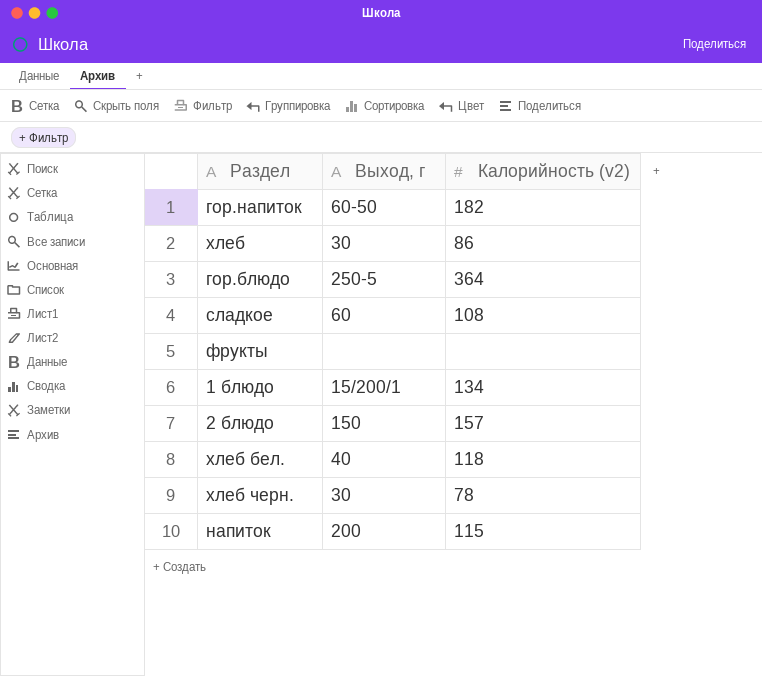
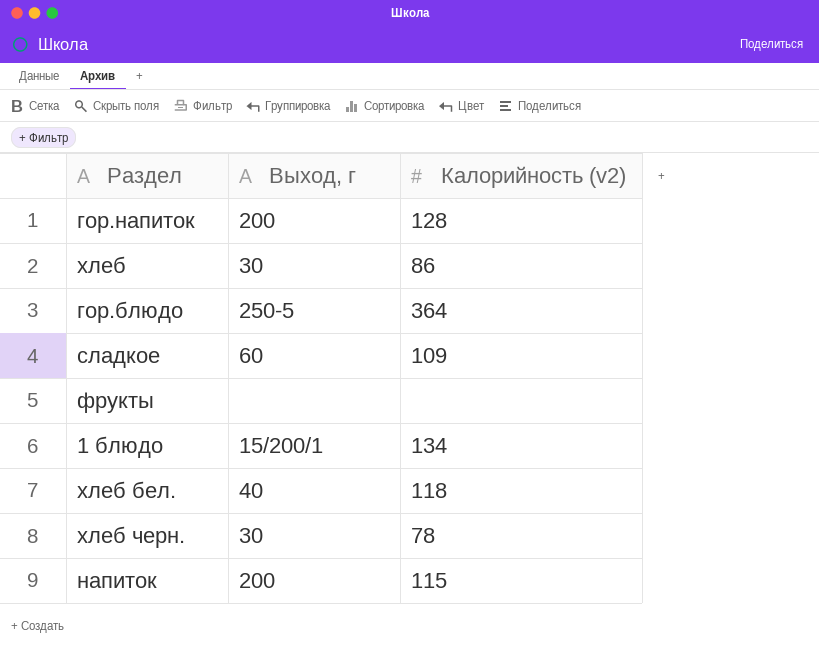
row 2 блюдо: 150 | 157 -> none
гор.напиток | Выход, г: 60-50 -> 200
гор.напиток | Калорийность (v2): 182 -> 128
сладкое | Калорийность (v2): 108 -> 109

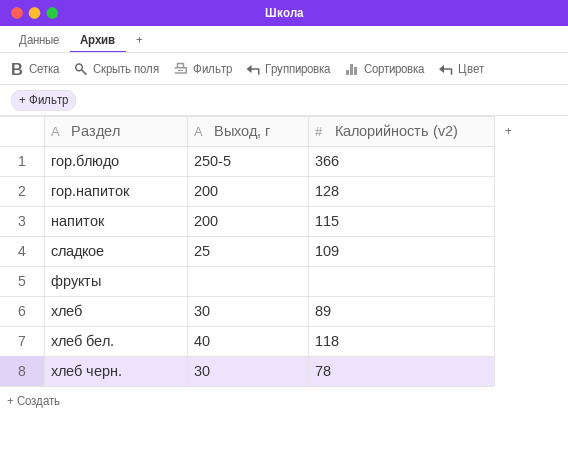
row order: none -> Раздел ascending
row 1 блюдо: 15/200/1 | 134 -> none
гор.блюдо | Калорийность (v2): 364 -> 366
сладкое | Выход, г: 60 -> 25
хлеб | Калорийность (v2): 86 -> 89

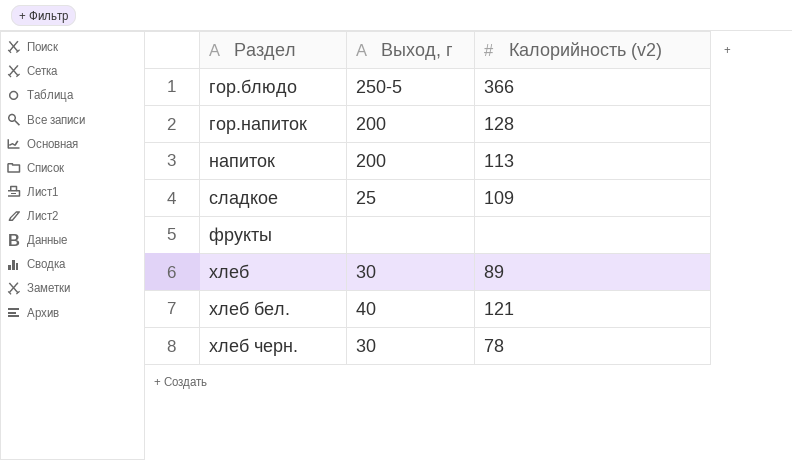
напиток | Калорийность (v2): 115 -> 113
хлеб бел. | Калорийность (v2): 118 -> 121

